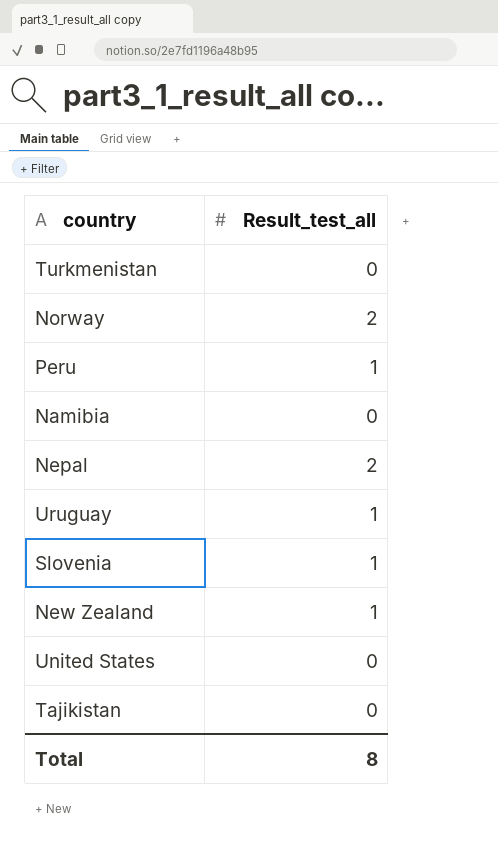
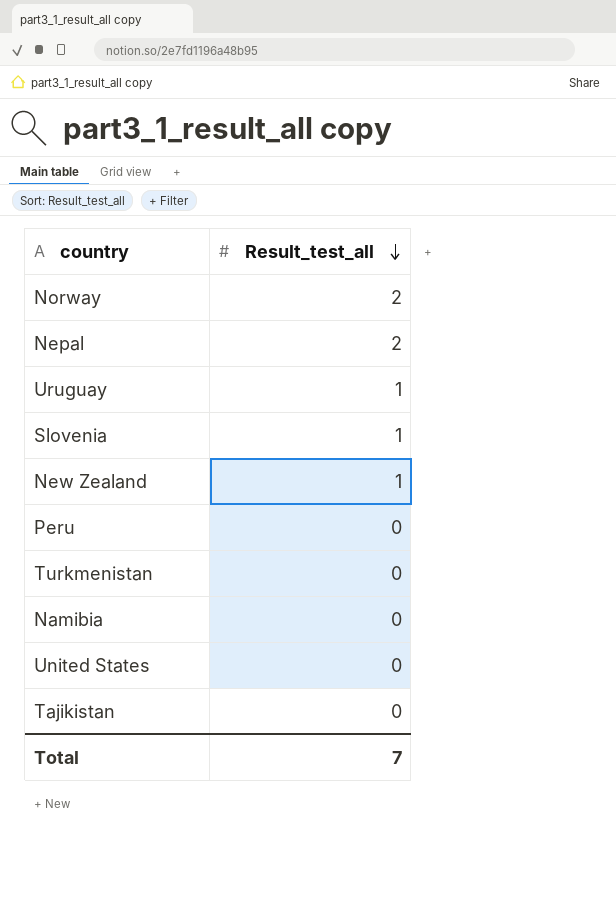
row order: none -> Result_test_all descending
Peru | Result_test_all: 1 -> 0
Total | Result_test_all: 8 -> 7

